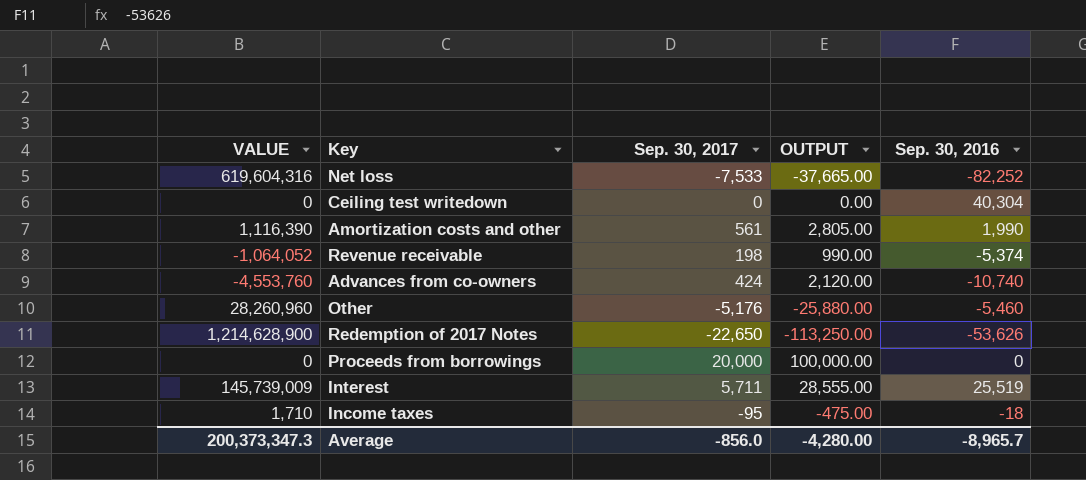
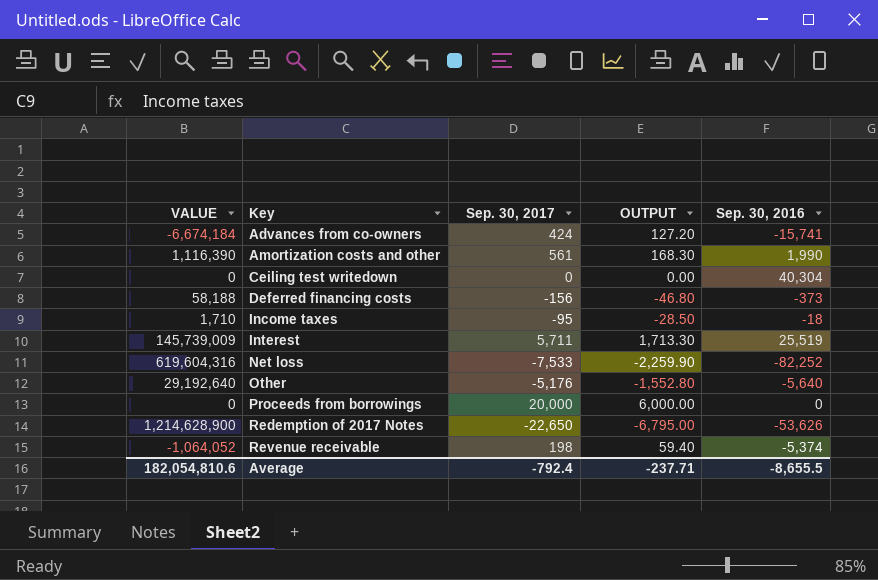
row order: none -> Key ascending
column OUTPUT | formula: [Sep. 30, 2017] * 5 -> [Sep. 30, 2017] * 0.3
Advances from co-owners | VALUE: -4,553,760 -> -6,674,184
Advances from co-owners | Sep. 30, 2016: -10,740 -> -15,741
row Deferred financing costs: none -> 58,188 | -156 | -46.80 | -373
Other | VALUE: 28,260,960 -> 29,192,640
Other | Sep. 30, 2016: -5,460 -> -5,640
Average | VALUE: 200,373,347.3 -> 182,054,810.6
Average | Sep. 30, 2017: -856.0 -> -792.4
Average | OUTPUT: -4,280.00 -> -237.71
Average | Sep. 30, 2016: -8,965.7 -> -8,655.5

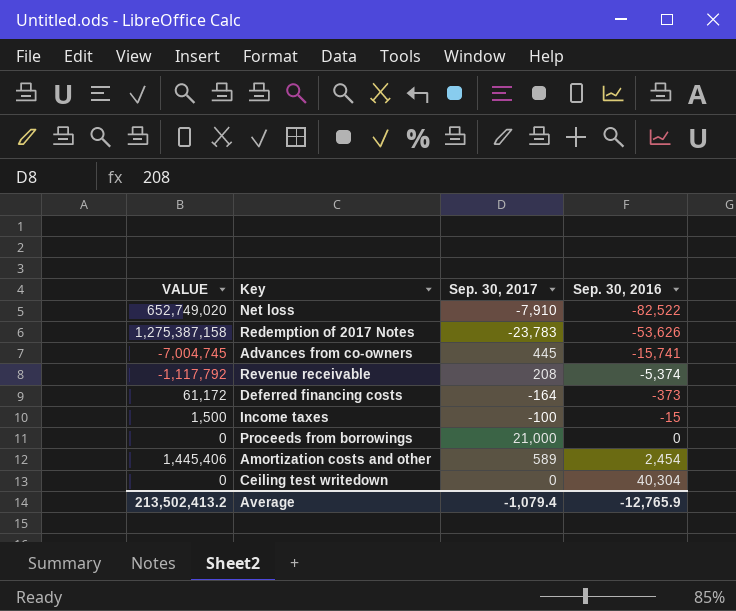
row order: Key ascending -> Sep. 30, 2016 ascending
column OUTPUT | formula: [Sep. 30, 2017] * 0.3 -> none
row Interest: 145,739,009 | 5,711 | 1,713.30 | 25,519 -> none
row Other: 29,192,640 | -5,176 | -1,552.80 | -5,640 -> none
Net loss | VALUE: 619,604,316 -> 652,749,020
Net loss | Sep. 30, 2017: -7,533 -> -7,910
Net loss | Sep. 30, 2016: -82,252 -> -82,522
Redemption of 2017 Notes | VALUE: 1,214,628,900 -> 1,275,387,158
Redemption of 2017 Notes | Sep. 30, 2017: -22,650 -> -23,783
Advances from co-owners | VALUE: -6,674,184 -> -7,004,745
Advances from co-owners | Sep. 30, 2017: 424 -> 445
Revenue receivable | VALUE: -1,064,052 -> -1,117,792
Revenue receivable | Sep. 30, 2017: 198 -> 208
Deferred financing costs | VALUE: 58,188 -> 61,172
Deferred financing costs | Sep. 30, 2017: -156 -> -164
Income taxes | VALUE: 1,710 -> 1,500
Income taxes | Sep. 30, 2017: -95 -> -100
Income taxes | Sep. 30, 2016: -18 -> -15
Proceeds from borrowings | Sep. 30, 2017: 20,000 -> 21,000
Amortization costs and other | VALUE: 1,116,390 -> 1,445,406
Amortization costs and other | Sep. 30, 2017: 561 -> 589
Amortization costs and other | Sep. 30, 2016: 1,990 -> 2,454
Average | VALUE: 182,054,810.6 -> 213,502,413.2
Average | Sep. 30, 2017: -792.4 -> -1,079.4
Average | Sep. 30, 2016: -8,655.5 -> -12,765.9

